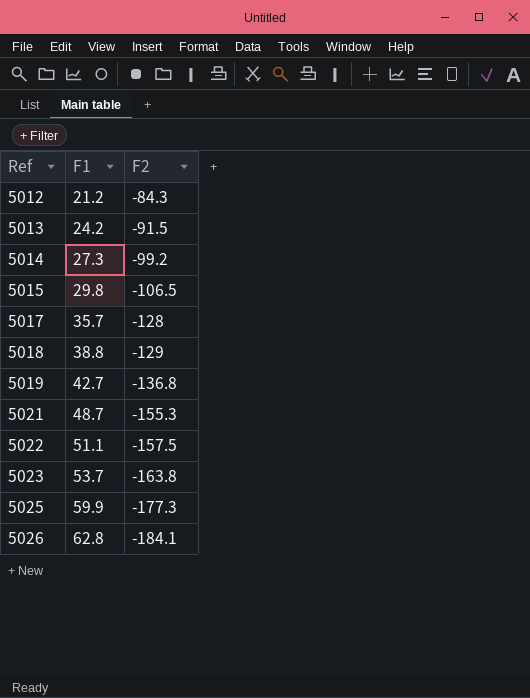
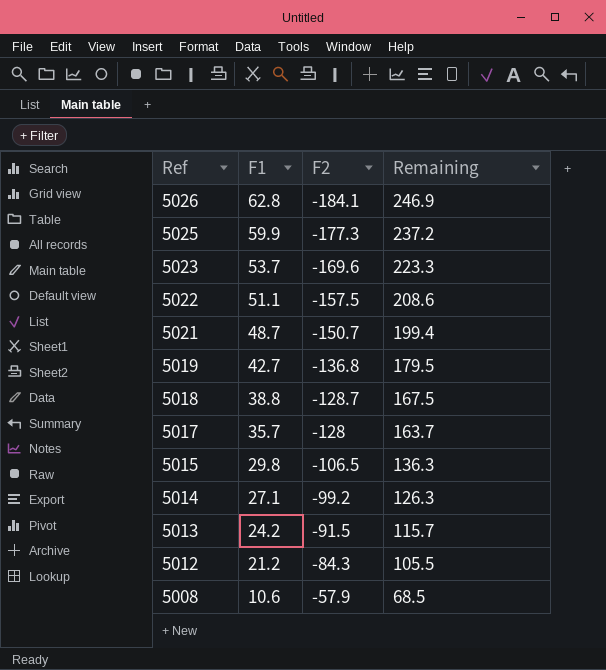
row order: Ref ascending -> Ref descending
column Remaining | formula: none -> [F1] - [F2]
5023 | F2: -163.8 -> -169.6
5021 | F2: -155.3 -> -150.7
5018 | F2: -129 -> -128.7
5014 | F1: 27.3 -> 27.1
row 5008: none -> 10.6 | -57.9 | 68.5

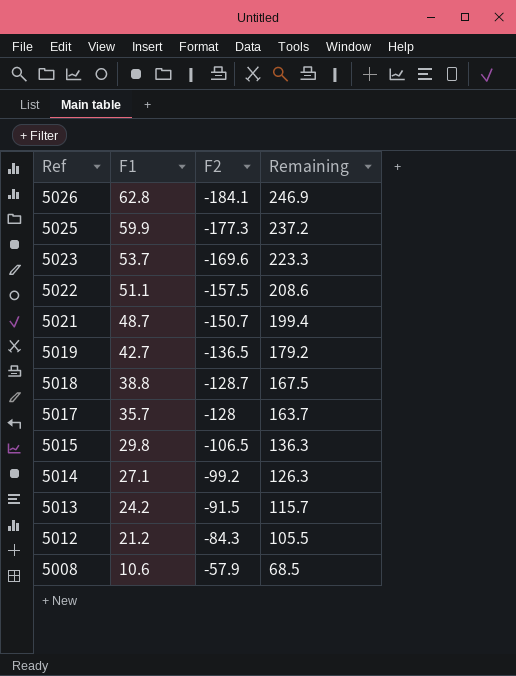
5019 | F2: -136.8 -> -136.5
5019 | Remaining: 179.5 -> 179.2

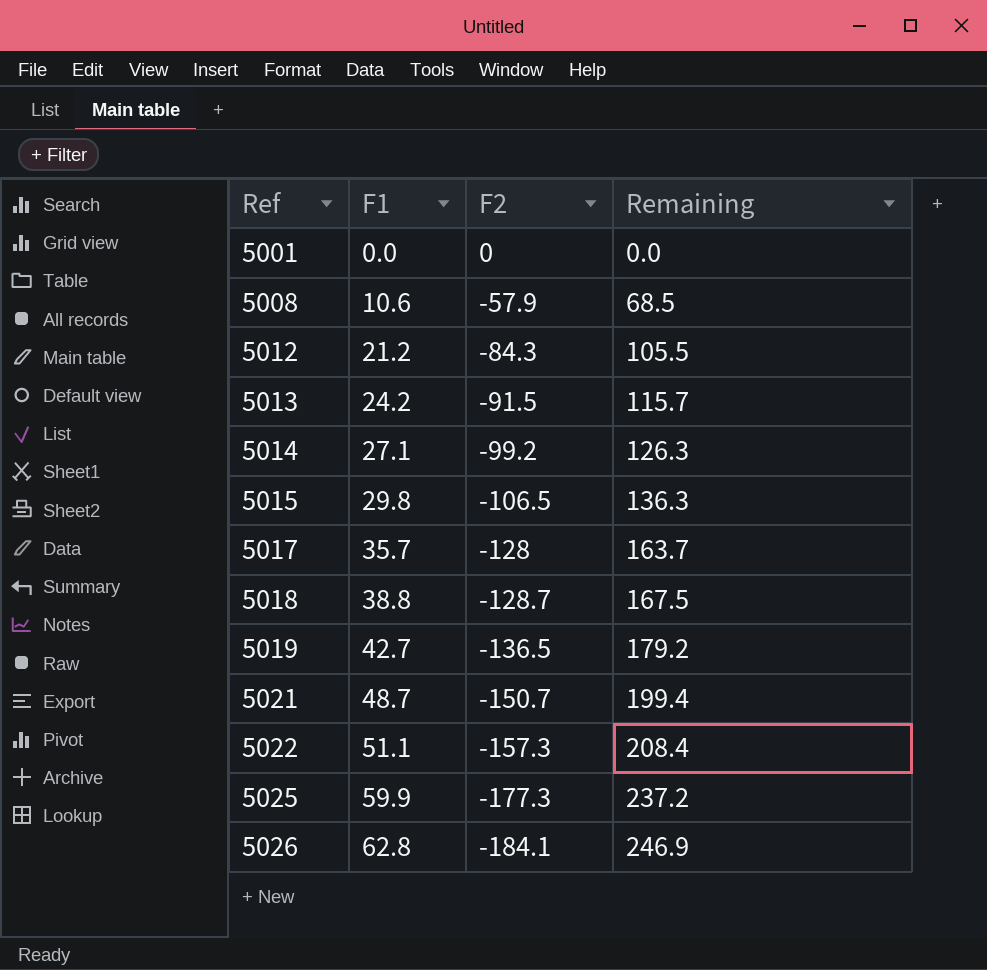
row order: Ref descending -> Ref ascending
row 5023: 53.7 | -169.6 | 223.3 -> none
row 5001: none -> 0.0 | 0 | 0.0
5022 | F2: -157.5 -> -157.3
5022 | Remaining: 208.6 -> 208.4

